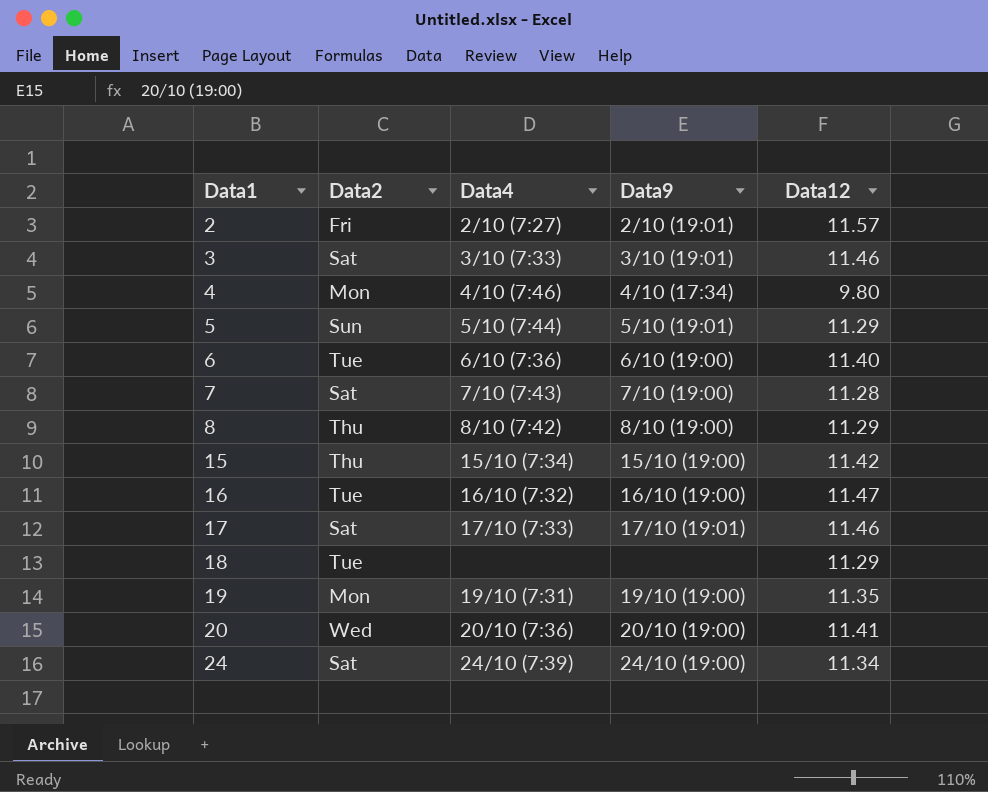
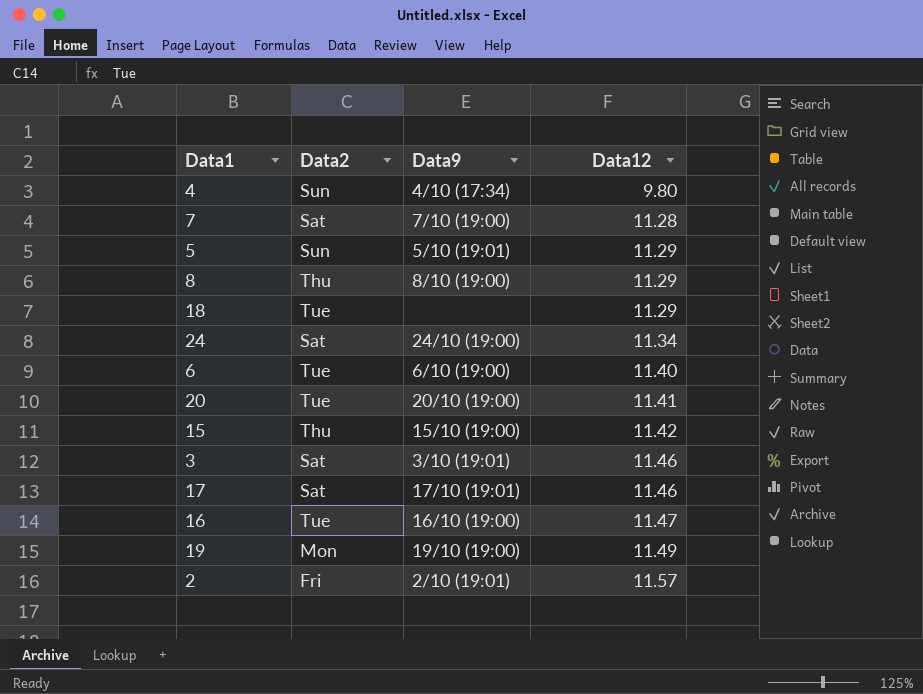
row order: Data1 ascending -> Data12 ascending
column Data4 | position: 3 -> none
4 | Data2: Mon -> Sun
20 | Data2: Wed -> Tue
19 | Data12: 11.35 -> 11.49

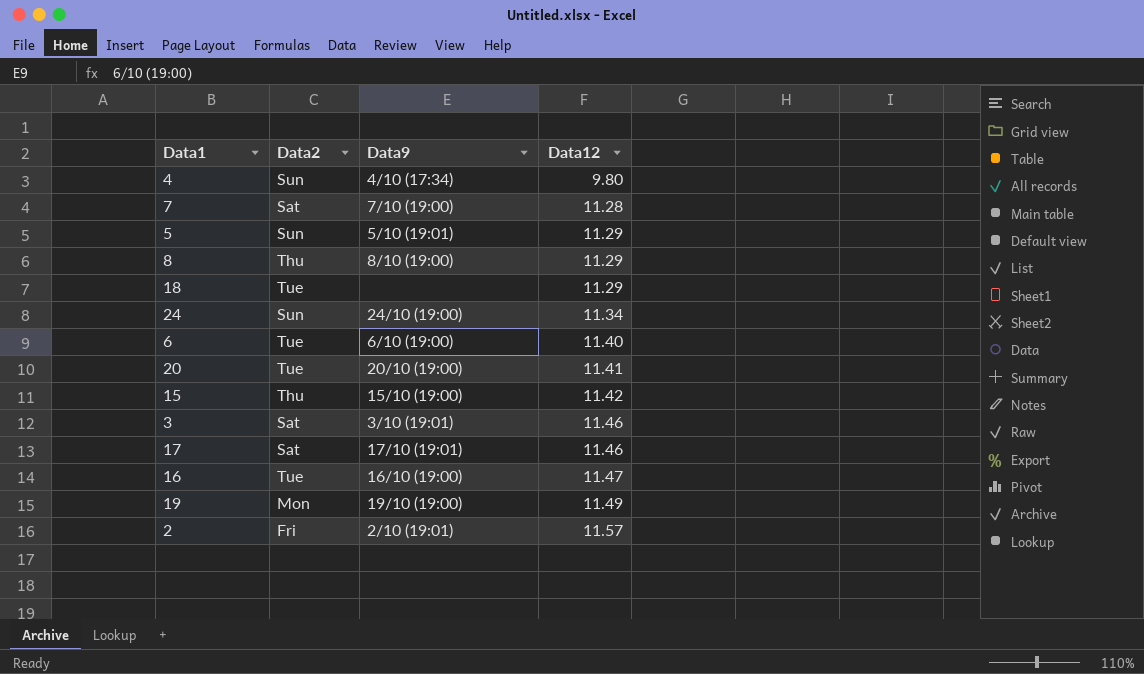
24 | Data2: Sat -> Sun

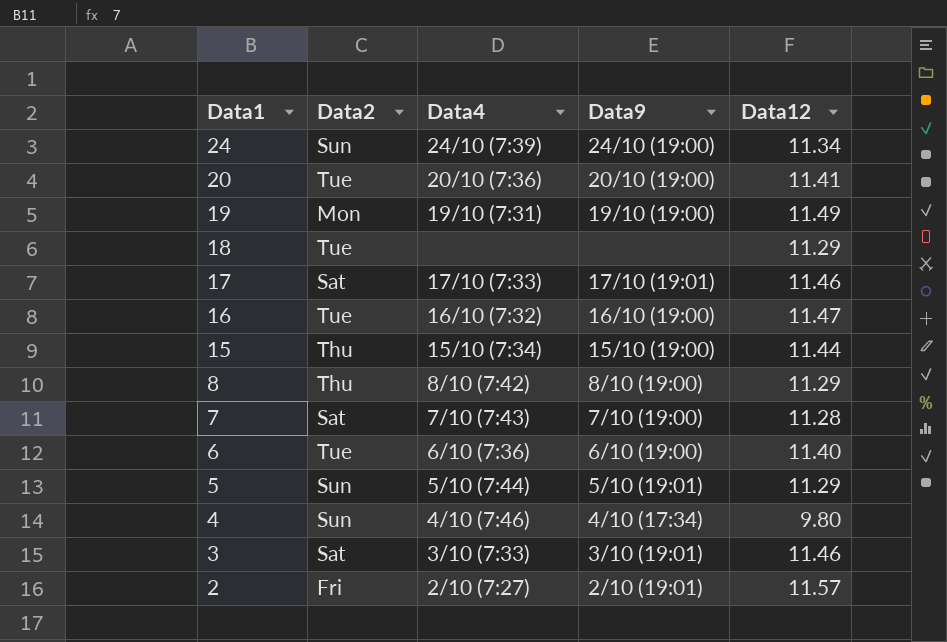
row order: Data12 ascending -> Data1 descending
column Data4 | position: none -> 3
15 | Data12: 11.42 -> 11.44

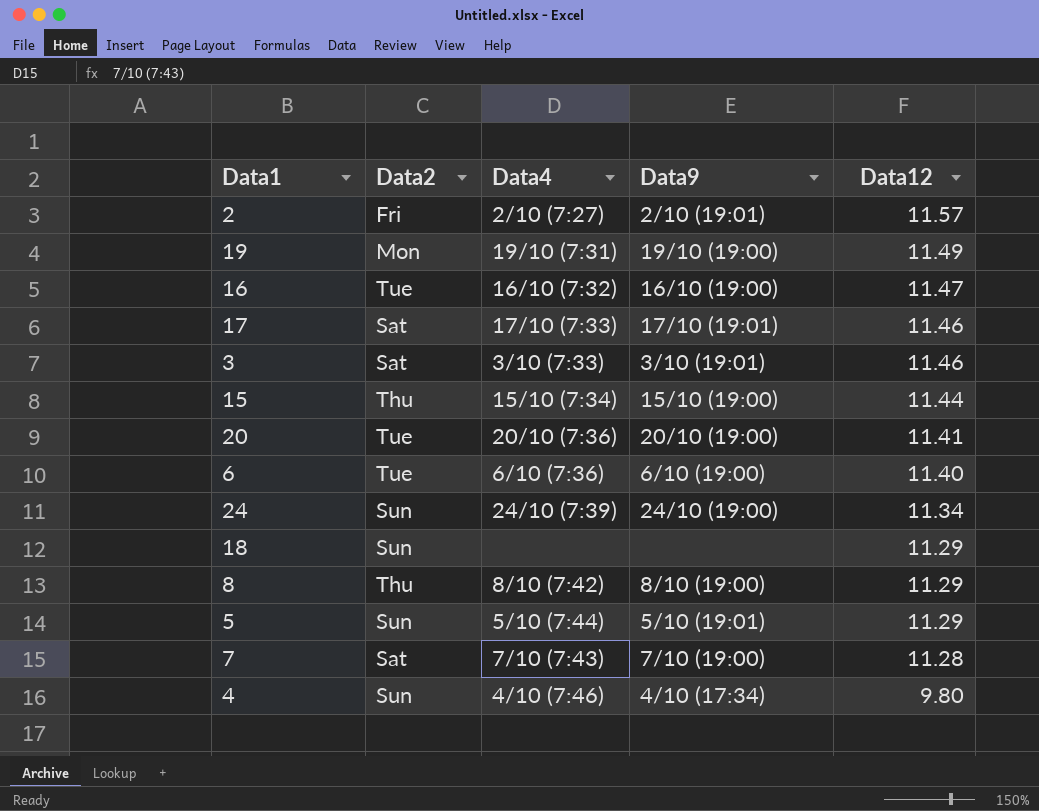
row order: Data1 descending -> Data12 descending
18 | Data2: Tue -> Sun

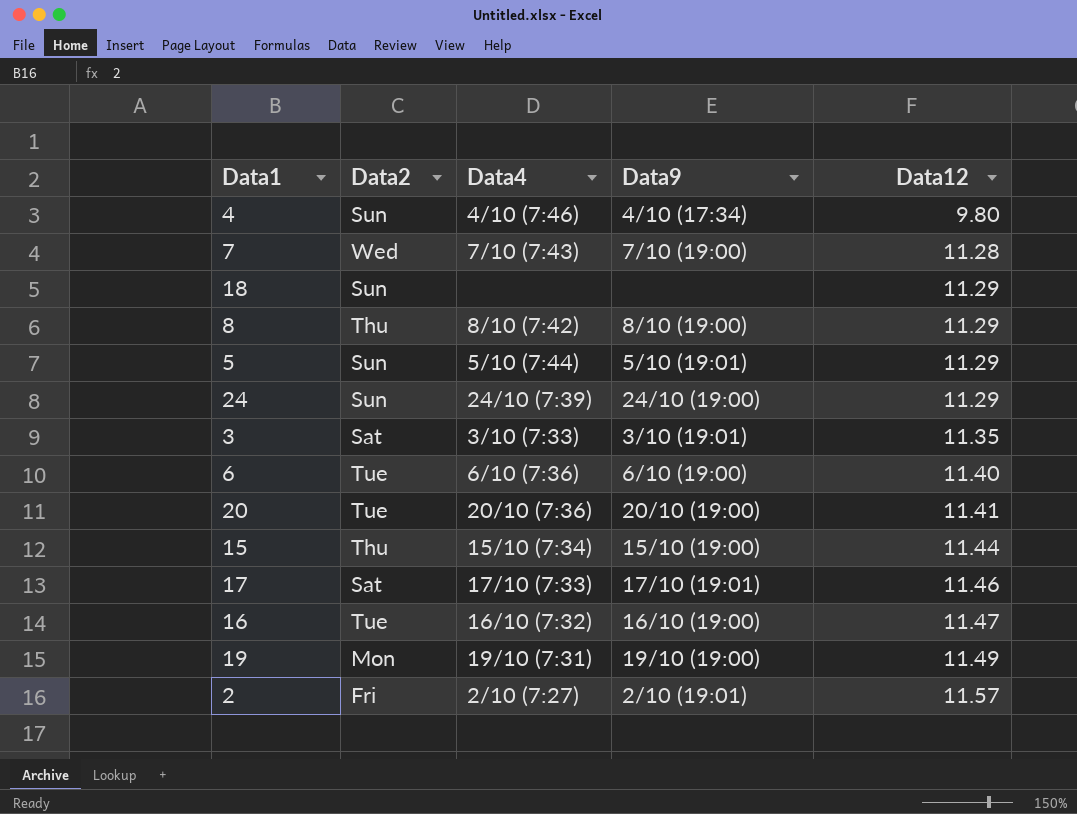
row order: Data12 descending -> Data12 ascending
7 | Data2: Sat -> Wed
24 | Data12: 11.34 -> 11.29
3 | Data12: 11.46 -> 11.35

